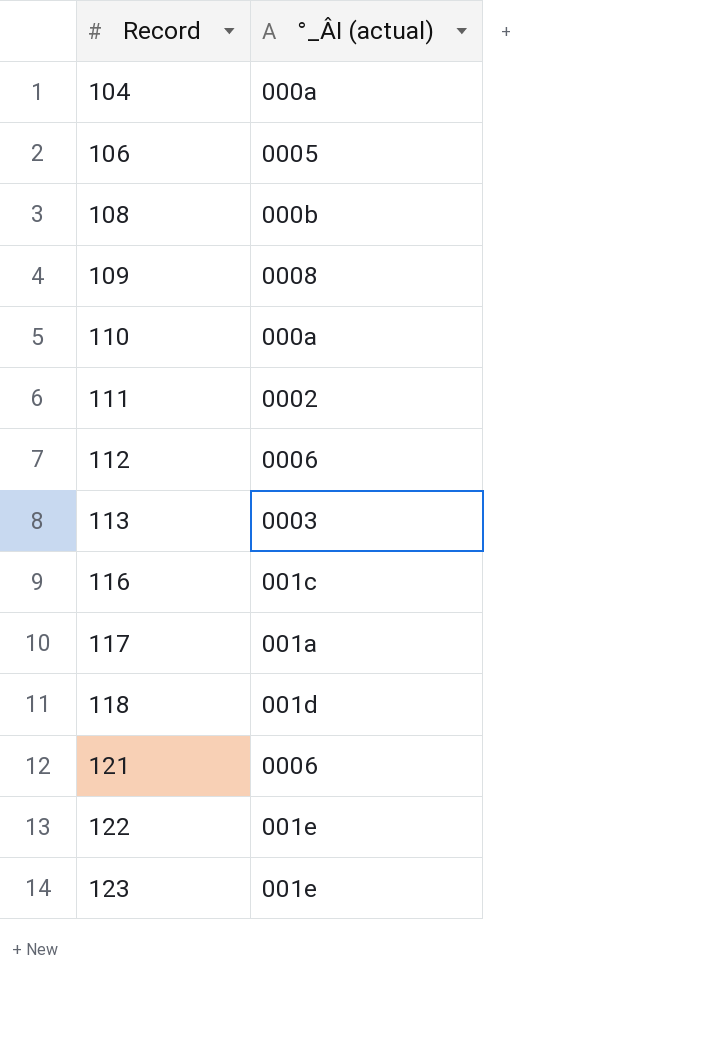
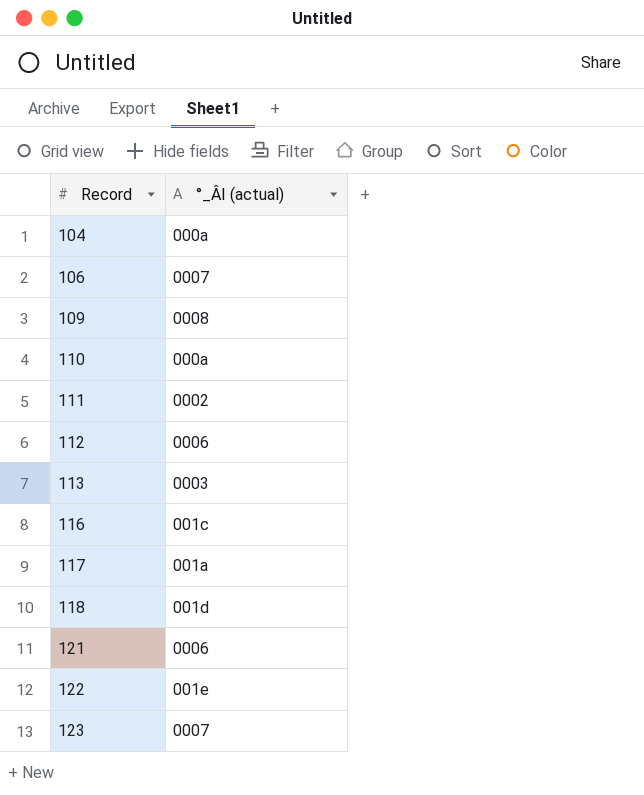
row 108: 000b -> none
106 | °_ÂI (actual): 0005 -> 0007
123 | °_ÂI (actual): 001e -> 0007

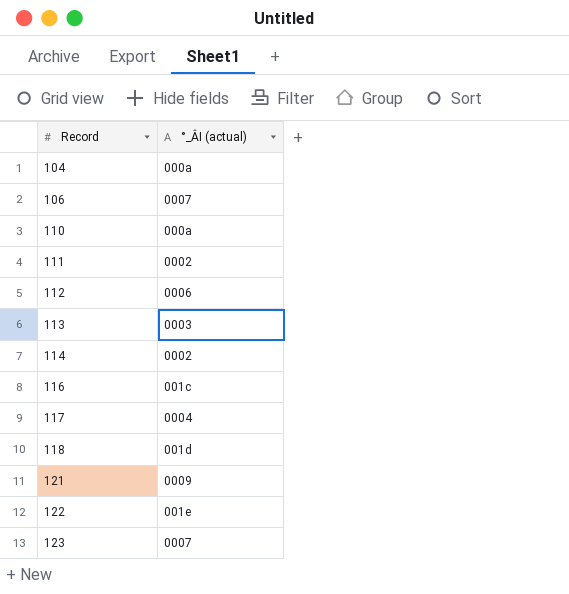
row 109: 0008 -> none
row 114: none -> 0002
117 | °_ÂI (actual): 001a -> 0004
121 | °_ÂI (actual): 0006 -> 0009

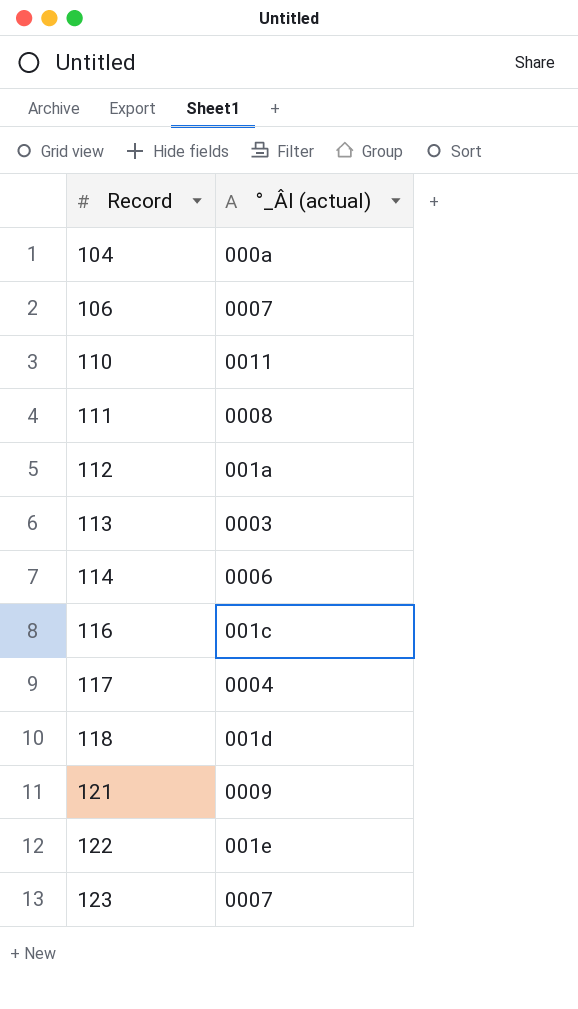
110 | °_ÂI (actual): 000a -> 0011
111 | °_ÂI (actual): 0002 -> 0008
112 | °_ÂI (actual): 0006 -> 001a
114 | °_ÂI (actual): 0002 -> 0006

